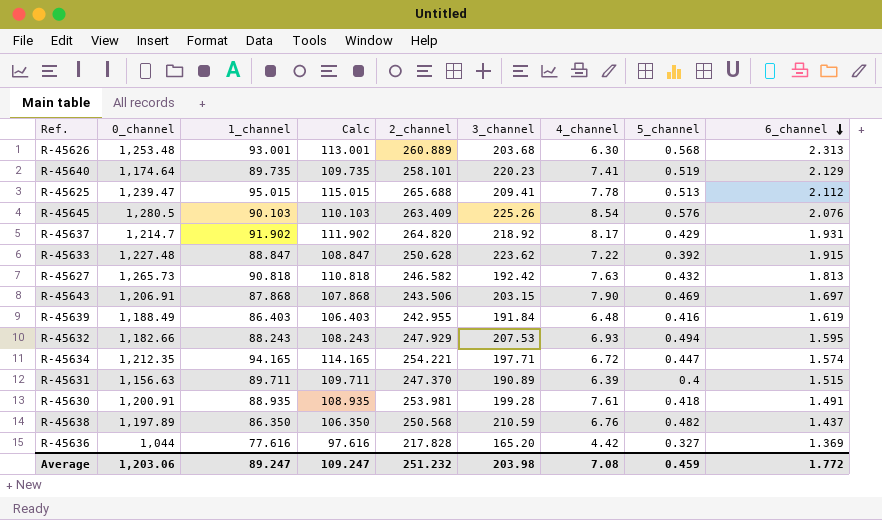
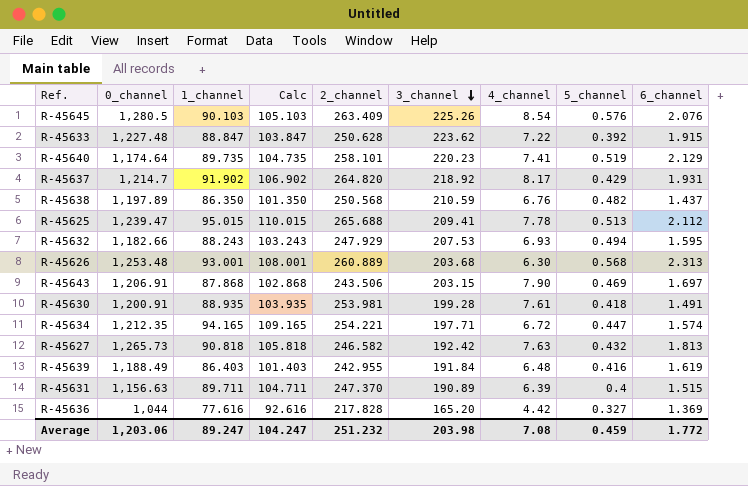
row order: 6_channel descending -> 3_channel descending
column Calc | formula: [1_channel] + 20 -> [1_channel] + 15
Average | Calc: 109.247 -> 104.247

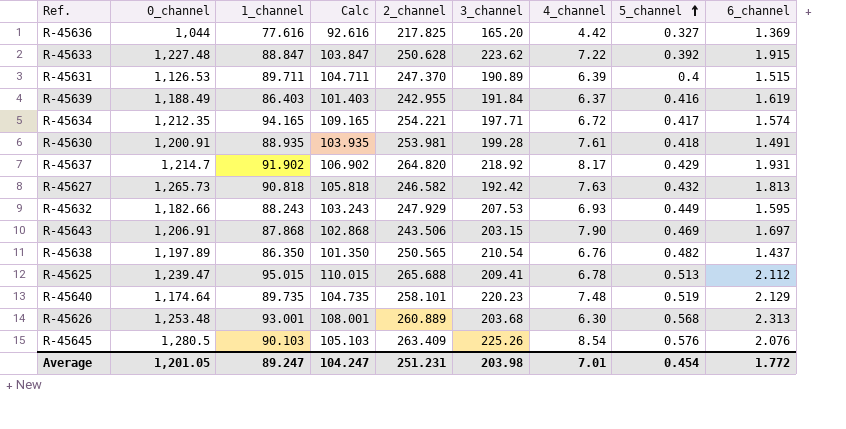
row order: 3_channel descending -> 5_channel ascending
R-45636 | 2_channel: 217.828 -> 217.825
R-45631 | 0_channel: 1,156.63 -> 1,126.53
R-45639 | 4_channel: 6.48 -> 6.37
R-45634 | 5_channel: 0.447 -> 0.417
R-45632 | 5_channel: 0.494 -> 0.449
R-45638 | 2_channel: 250.568 -> 250.565
R-45638 | 3_channel: 210.59 -> 210.54
R-45625 | 4_channel: 7.78 -> 6.78
R-45640 | 4_channel: 7.41 -> 7.48
Average | 0_channel: 1,203.06 -> 1,201.05
Average | 2_channel: 251.232 -> 251.231
Average | 4_channel: 7.08 -> 7.01
Average | 5_channel: 0.459 -> 0.454

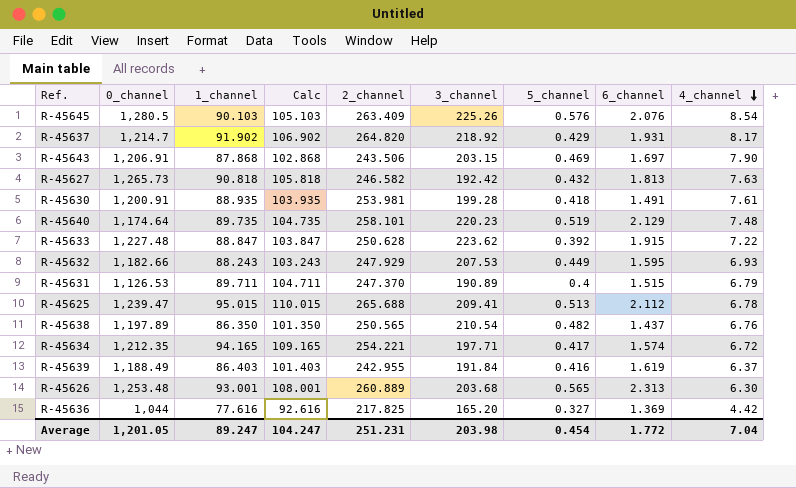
row order: 5_channel ascending -> 4_channel descending
column 4_channel | position: 7 -> 9
R-45631 | 4_channel: 6.39 -> 6.79
R-45626 | 5_channel: 0.568 -> 0.565
Average | 4_channel: 7.01 -> 7.04

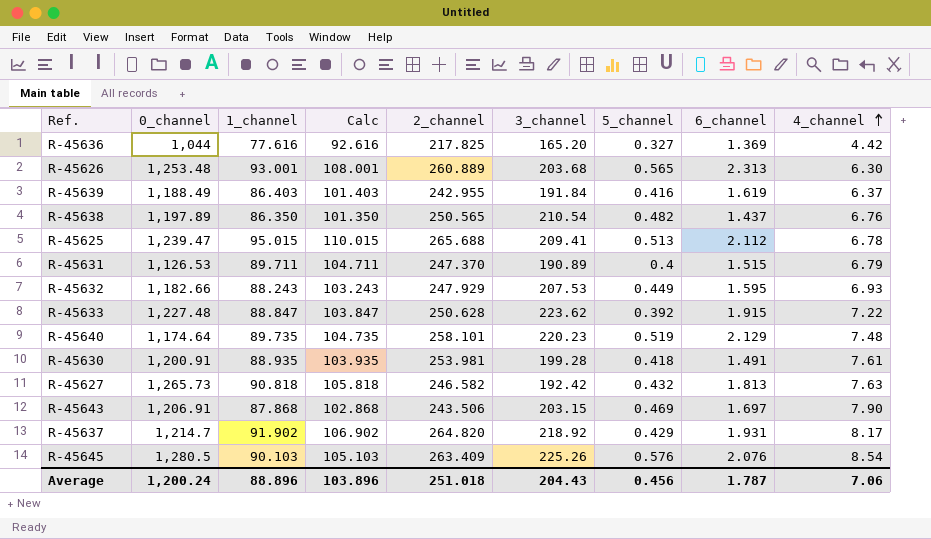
row order: 4_channel descending -> 4_channel ascending
row R-45634: 1,212.35 | 94.165 | 109.165 | 254.221 | 197.71 | 0.417 | 1.574 | 6.72 -> none
Average | 0_channel: 1,201.05 -> 1,200.24
Average | 1_channel: 89.247 -> 88.896
Average | Calc: 104.247 -> 103.896
Average | 2_channel: 251.231 -> 251.018
Average | 3_channel: 203.98 -> 204.43
Average | 5_channel: 0.454 -> 0.456
Average | 6_channel: 1.772 -> 1.787
Average | 4_channel: 7.04 -> 7.06

